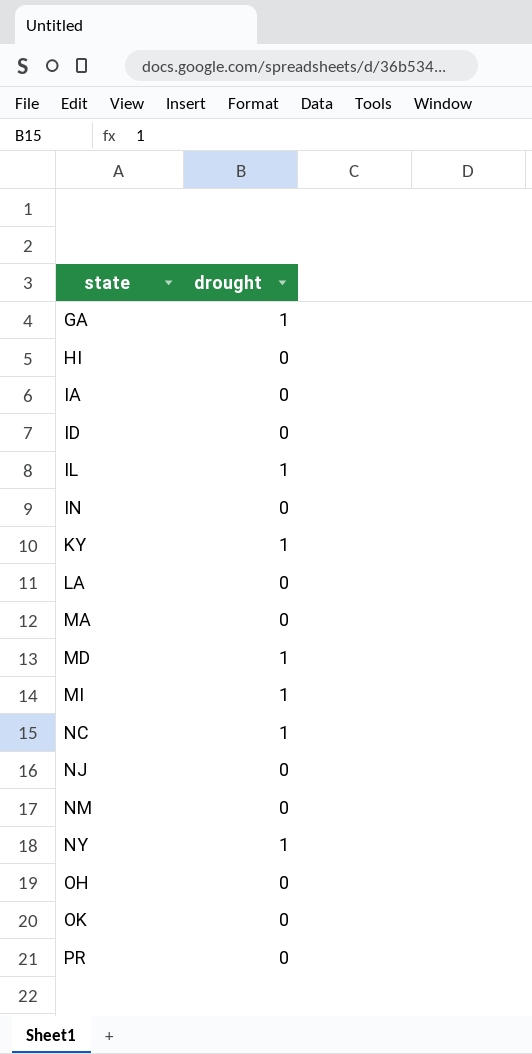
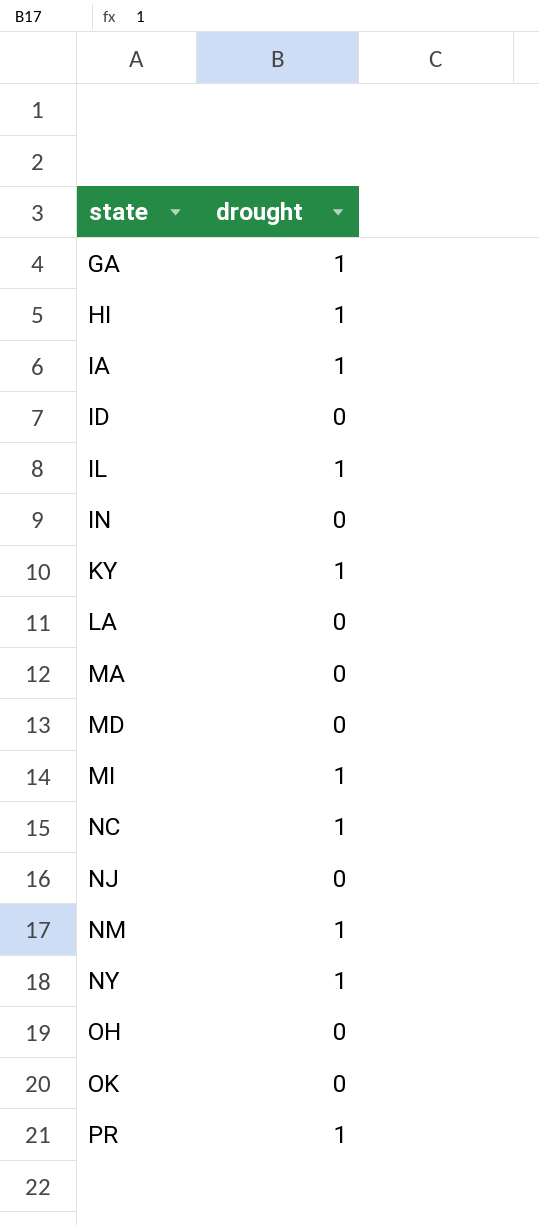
HI | drought: 0 -> 1
IA | drought: 0 -> 1
MD | drought: 1 -> 0
NM | drought: 0 -> 1
PR | drought: 0 -> 1

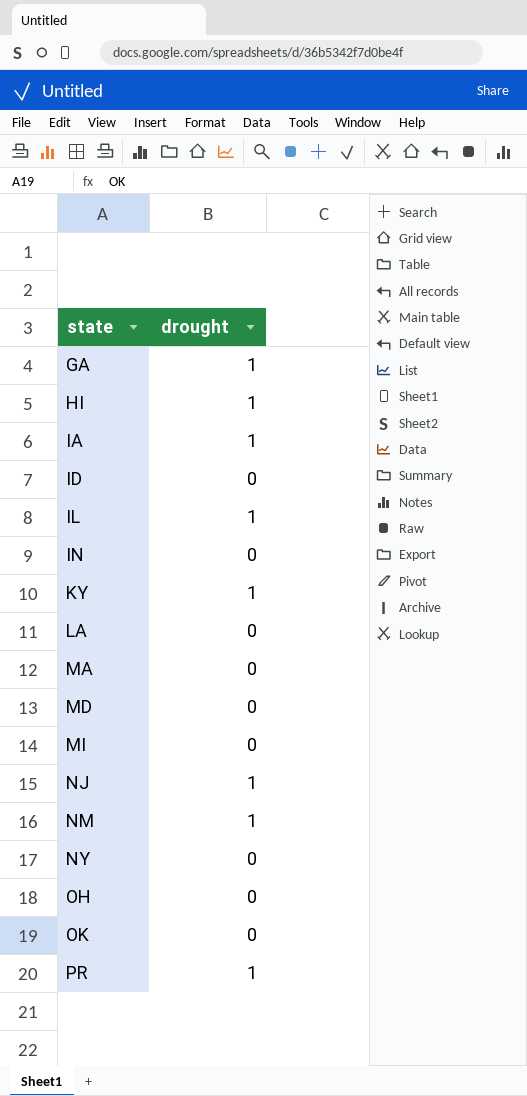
row NC: 1 -> none
MI | drought: 1 -> 0
NJ | drought: 0 -> 1
NY | drought: 1 -> 0

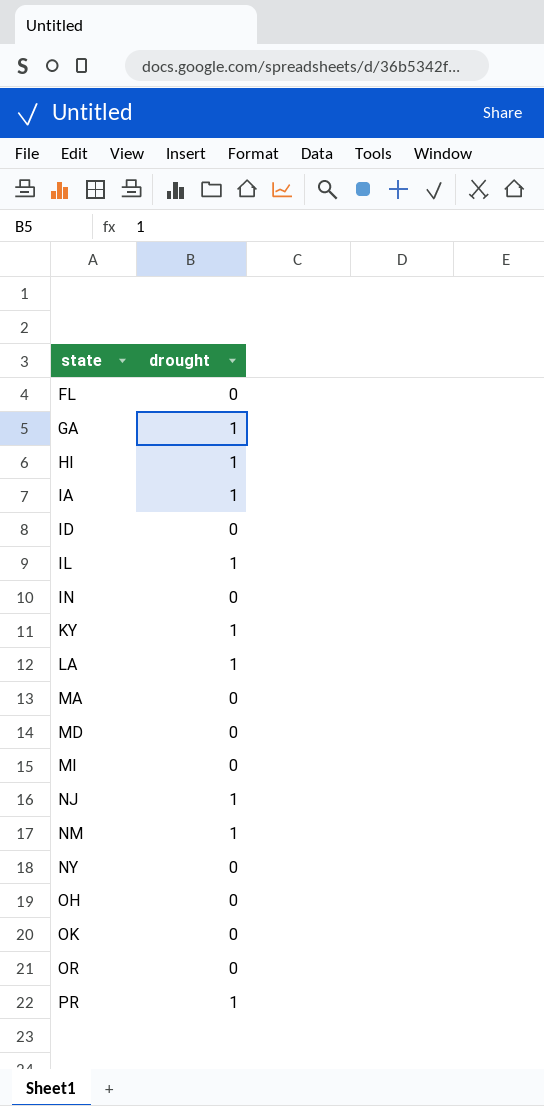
row FL: none -> 0
LA | drought: 0 -> 1
row OR: none -> 0

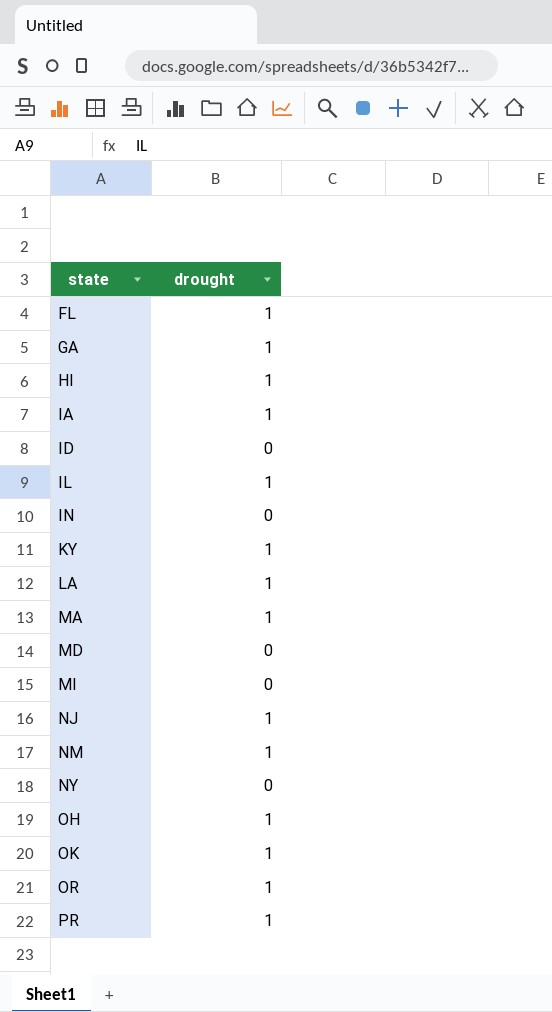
FL | drought: 0 -> 1
MA | drought: 0 -> 1
OH | drought: 0 -> 1
OK | drought: 0 -> 1
OR | drought: 0 -> 1

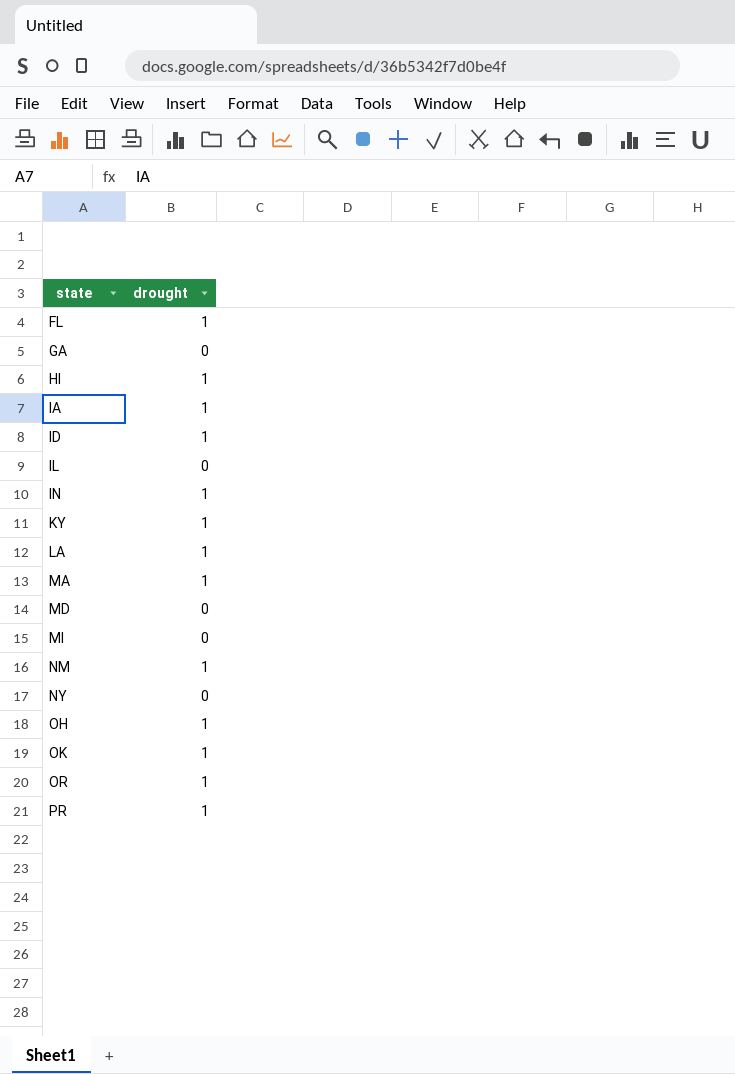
row NJ: 1 -> none
GA | drought: 1 -> 0
ID | drought: 0 -> 1
IL | drought: 1 -> 0
IN | drought: 0 -> 1

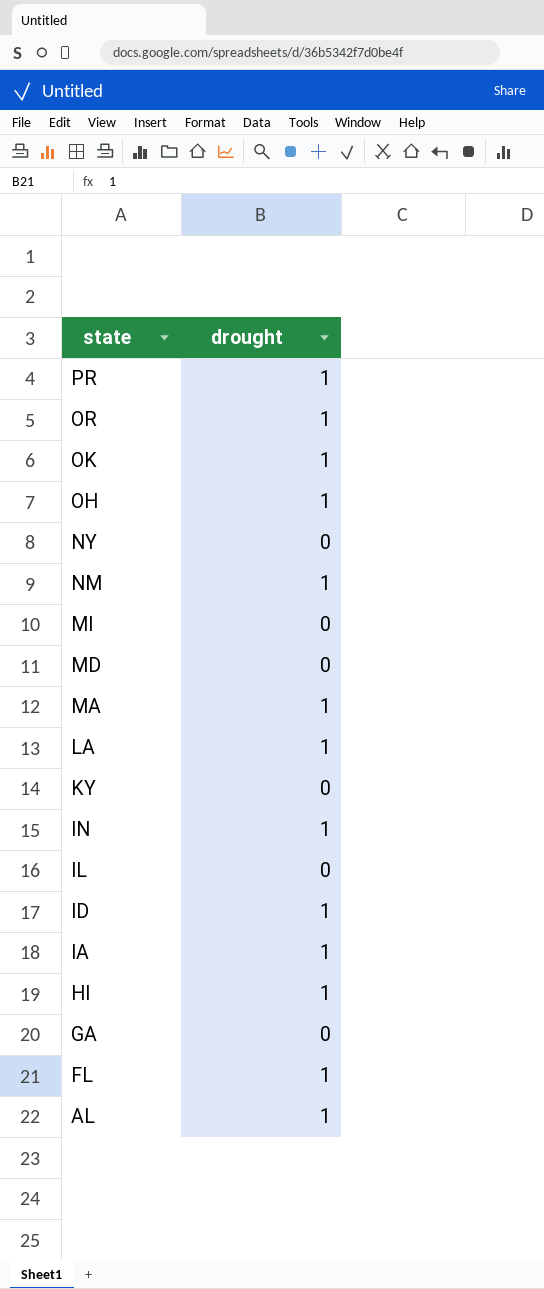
row order: state ascending -> state descending
KY | drought: 1 -> 0
row AL: none -> 1

